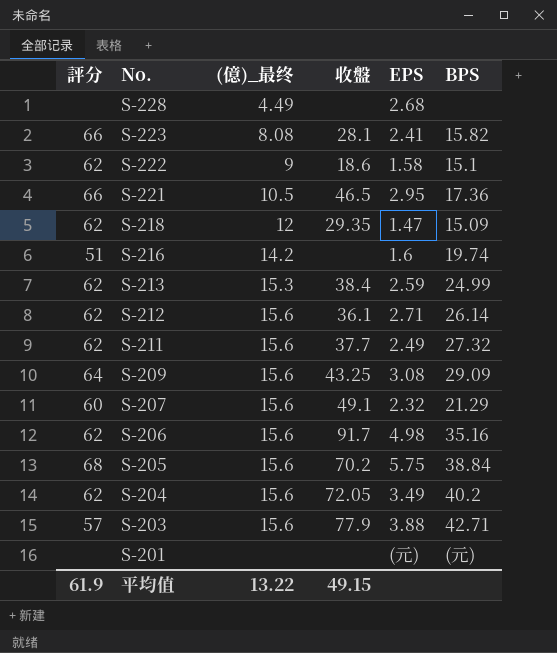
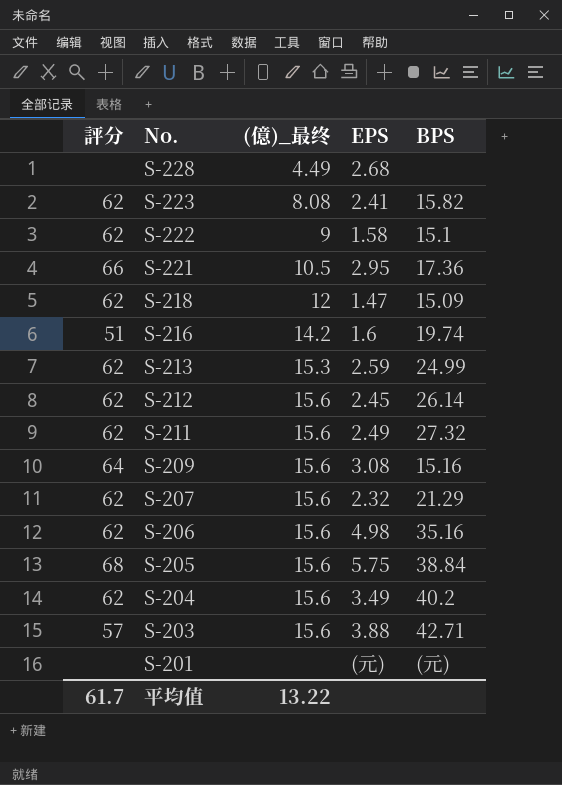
column 收盤 | position: 4 -> none
S-223 | 評分: 66 -> 62
S-212 | EPS: 2.71 -> 2.45
S-209 | BPS: 29.09 -> 15.16
S-207 | 評分: 60 -> 62
平均值 | 評分: 61.9 -> 61.7

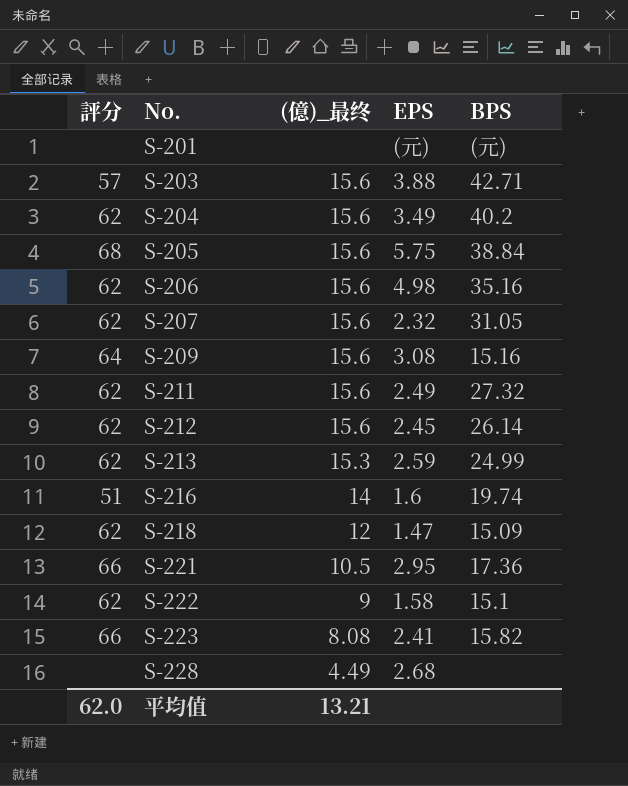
row order: No. descending -> No. ascending
S-207 | BPS: 21.29 -> 31.05
S-216 | (億)_最终: 14.2 -> 14
S-223 | 評分: 62 -> 66
平均值 | 評分: 61.7 -> 62.0
平均值 | (億)_最终: 13.22 -> 13.21

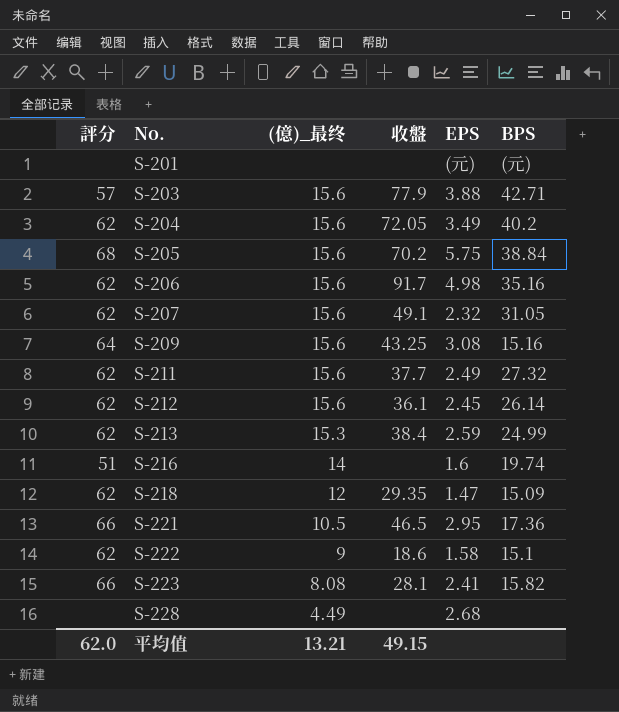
column 收盤 | position: none -> 4

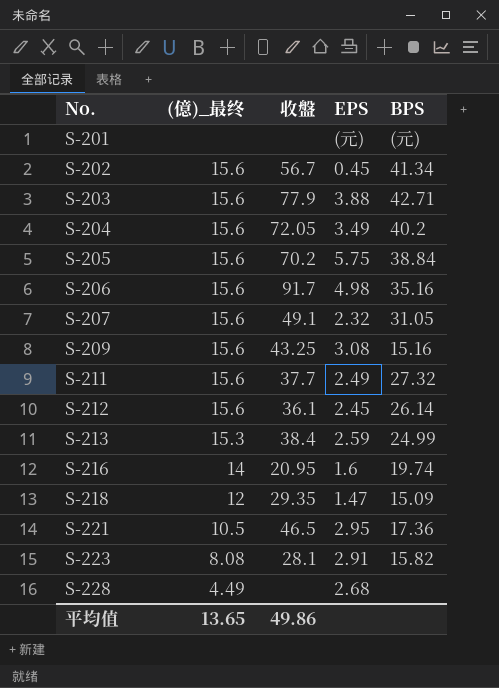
column 評分 | position: 1 -> none
row S-222: 62 | 9 | 18.6 | 1.58 | 15.1 -> none
row S-202: none -> 15.6 | 56.7 | 0.45 | 41.34
S-216 | 收盤: none -> 20.95
S-223 | EPS: 2.41 -> 2.91
平均值 | (億)_最终: 13.21 -> 13.65
平均值 | 收盤: 49.15 -> 49.86

